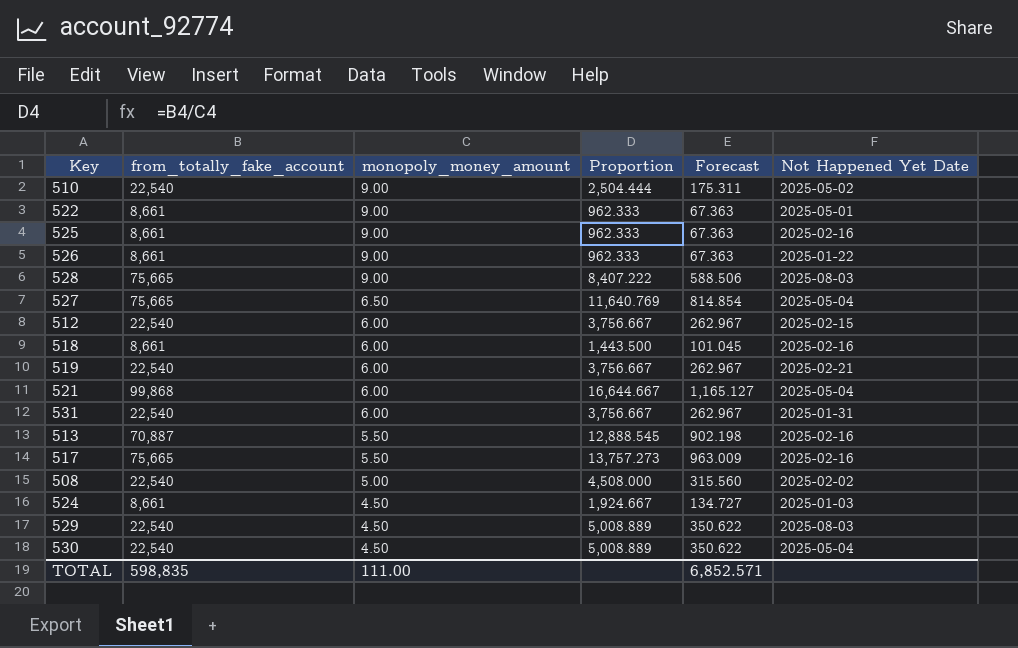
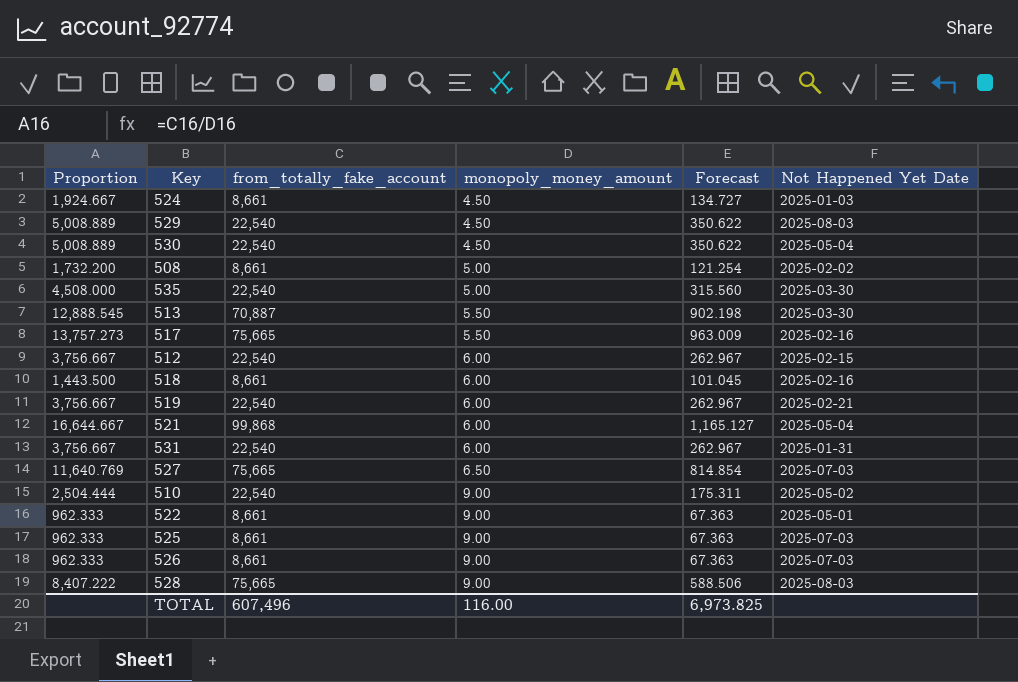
row order: monopoly_money_amount descending -> monopoly_money_amount ascending
column Proportion | position: 4 -> 1
508 | Proportion: 4,508.000 -> 1,732.200
508 | from_totally_fake_account: 22,540 -> 8,661
508 | Forecast: 315.560 -> 121.254
row 535: none -> 4,508.000 | 22,540 | 5.00 | 315.560 | 2025-03-30
513 | Not Happened Yet Date: 2025-02-16 -> 2025-03-30
527 | Not Happened Yet Date: 2025-05-04 -> 2025-07-03
525 | Not Happened Yet Date: 2025-02-16 -> 2025-07-03
526 | Not Happened Yet Date: 2025-01-22 -> 2025-07-03
TOTAL | from_totally_fake_account: 598,835 -> 607,496
TOTAL | monopoly_money_amount: 111.00 -> 116.00
TOTAL | Forecast: 6,852.571 -> 6,973.825

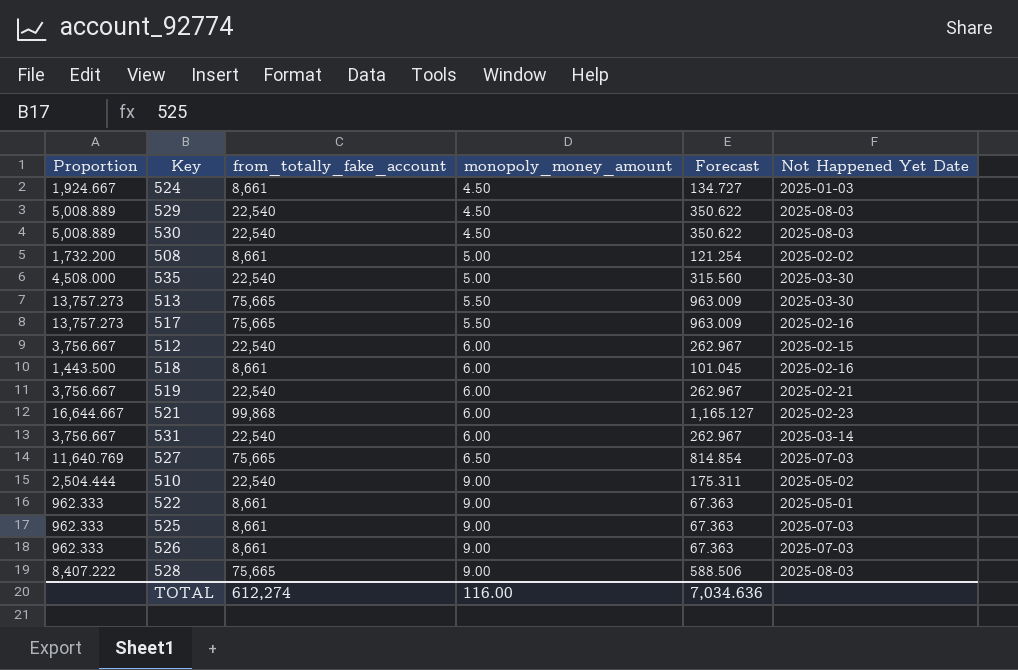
530 | Not Happened Yet Date: 2025-05-04 -> 2025-08-03
513 | Proportion: 12,888.545 -> 13,757.273
513 | from_totally_fake_account: 70,887 -> 75,665
513 | Forecast: 902.198 -> 963.009
521 | Not Happened Yet Date: 2025-05-04 -> 2025-02-23
531 | Not Happened Yet Date: 2025-01-31 -> 2025-03-14
TOTAL | from_totally_fake_account: 607,496 -> 612,274
TOTAL | Forecast: 6,973.825 -> 7,034.636

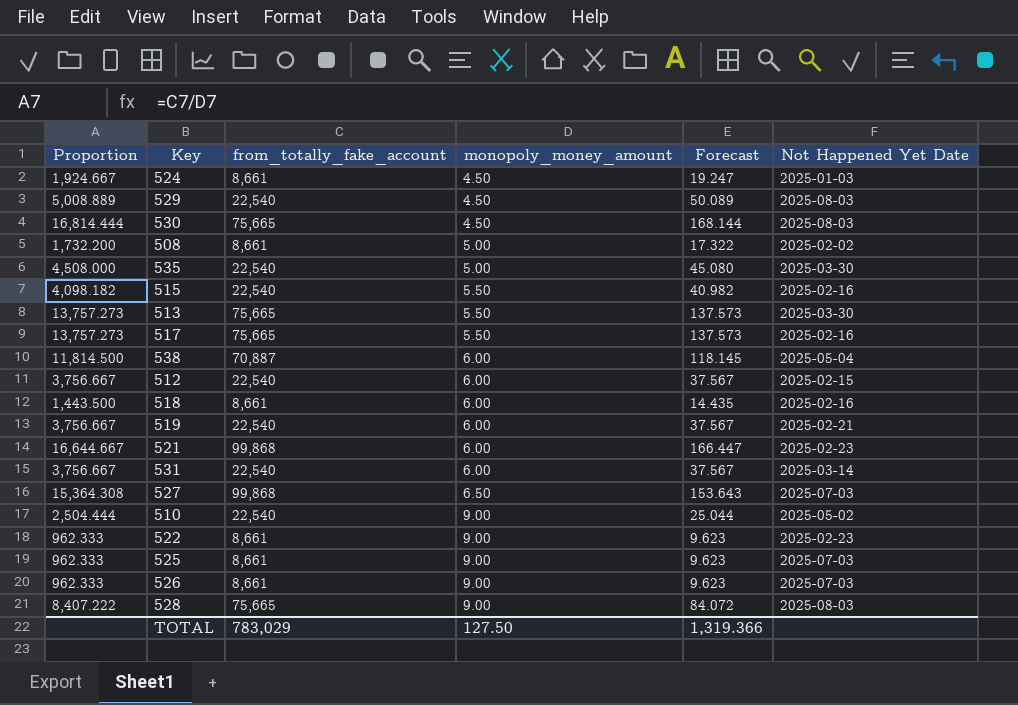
column Forecast | formula: [Proportion] * 0.07 -> [Proportion] * 0.01
530 | Proportion: 5,008.889 -> 16,814.444
530 | from_totally_fake_account: 22,540 -> 75,665
row 515: none -> 4,098.182 | 22,540 | 5.50 | 40.982 | 2025-02-16
row 538: none -> 11,814.500 | 70,887 | 6.00 | 118.145 | 2025-05-04
527 | Proportion: 11,640.769 -> 15,364.308
527 | from_totally_fake_account: 75,665 -> 99,868
522 | Not Happened Yet Date: 2025-05-01 -> 2025-02-23
TOTAL | from_totally_fake_account: 612,274 -> 783,029
TOTAL | monopoly_money_amount: 116.00 -> 127.50
TOTAL | Forecast: 7,034.636 -> 1,319.366

